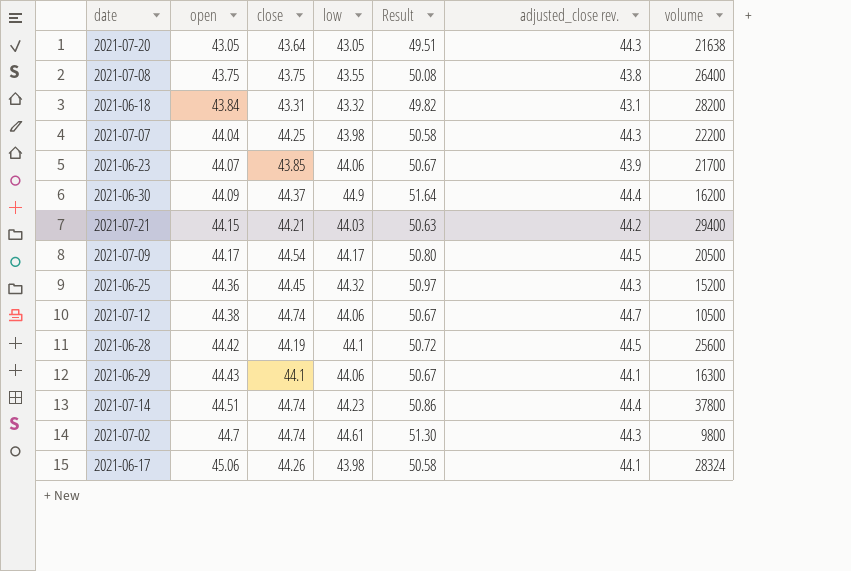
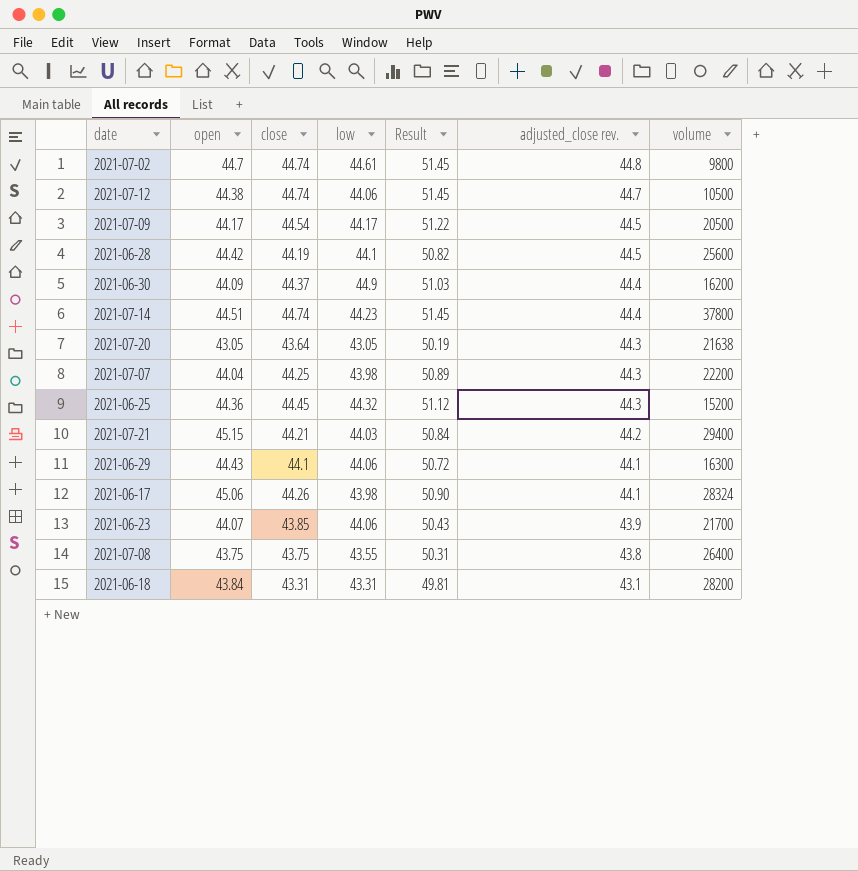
row order: open ascending -> adjusted_close rev. descending
column Result | formula: [low] * 1.15 -> [close] * 1.15
2021-07-02 | adjusted_close rev.: 44.3 -> 44.8
2021-07-21 | open: 44.15 -> 45.15
2021-06-18 | low: 43.32 -> 43.31

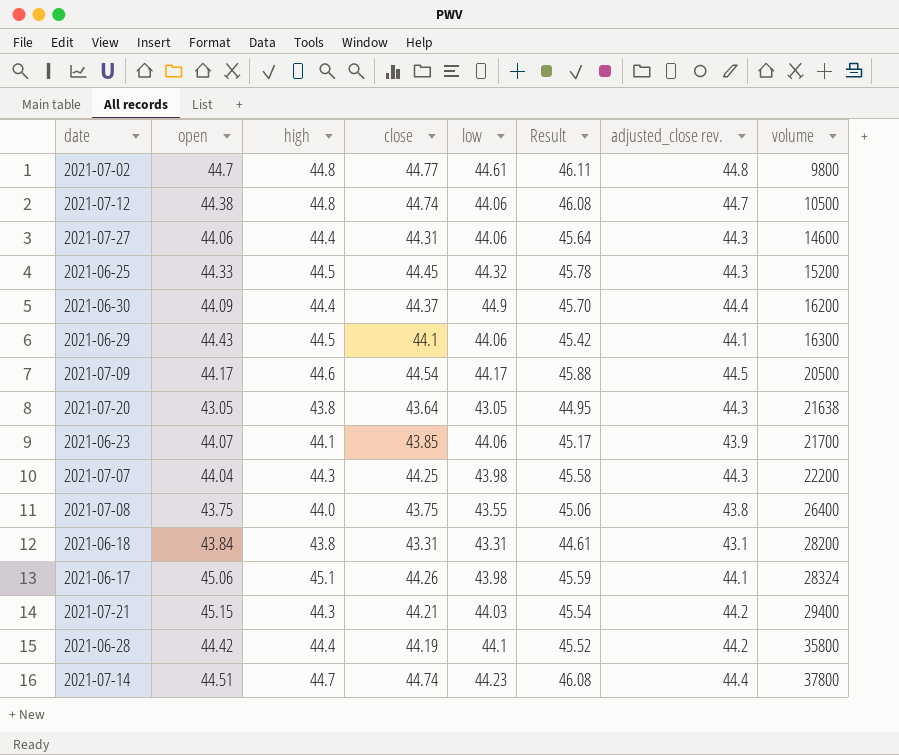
row order: adjusted_close rev. descending -> volume ascending
column high | position: none -> 3
column Result | formula: [close] * 1.15 -> [close] * 1.03
2021-07-02 | close: 44.74 -> 44.77
row 2021-07-27: none -> 44.06 | 44.4 | 44.31 | 44.06 | 45.64 | 44.3 | 14600
2021-06-25 | open: 44.36 -> 44.33
2021-06-28 | adjusted_close rev.: 44.5 -> 44.2
2021-06-28 | volume: 25600 -> 35800

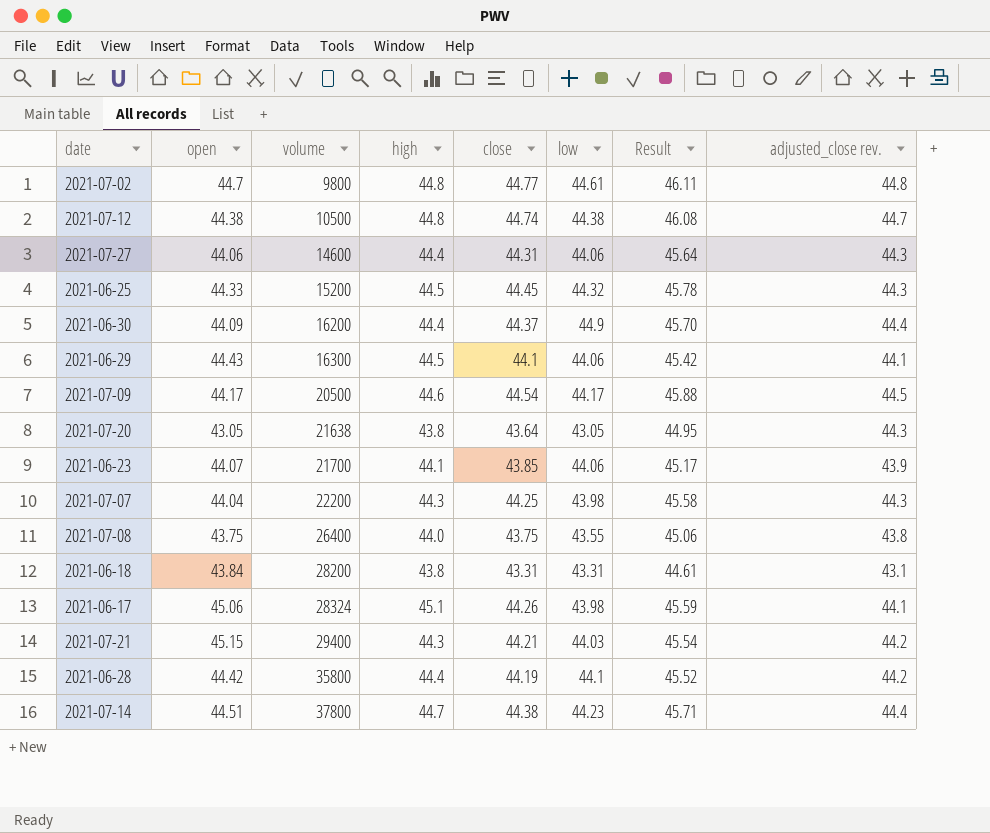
column volume | position: 8 -> 3
2021-07-12 | low: 44.06 -> 44.38
2021-07-14 | close: 44.74 -> 44.38
2021-07-14 | Result: 46.08 -> 45.71

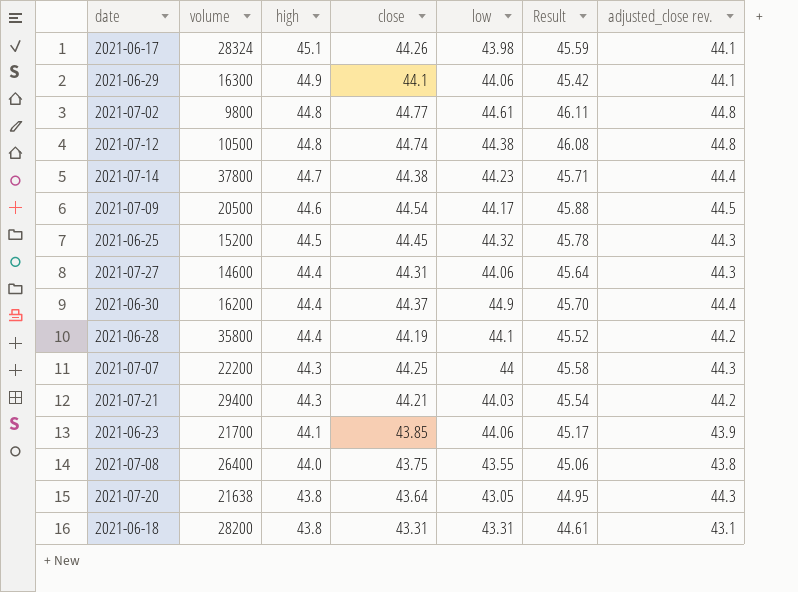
row order: volume ascending -> high descending
column open | position: 2 -> none
2021-06-29 | high: 44.5 -> 44.9
2021-07-12 | adjusted_close rev.: 44.7 -> 44.8
2021-07-07 | low: 43.98 -> 44

